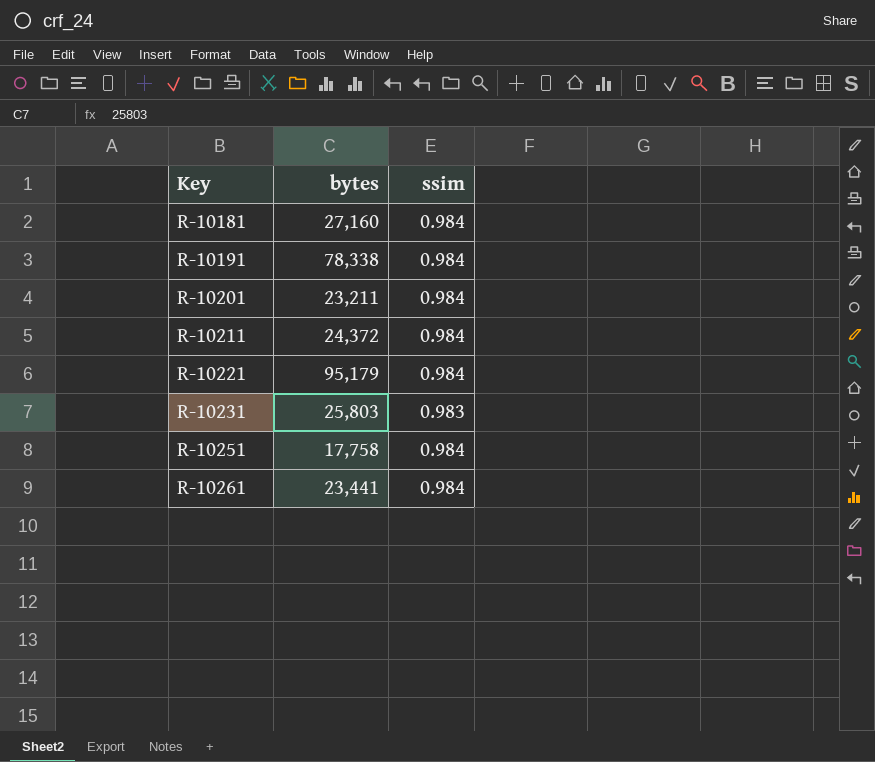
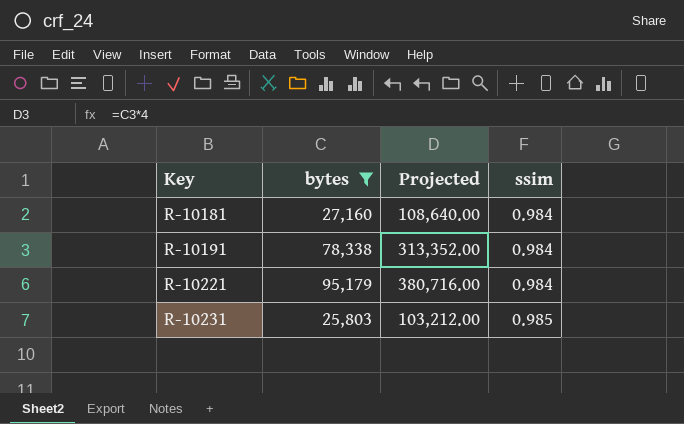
filter: none -> bytes >= 25,803
column Projected | formula: none -> [bytes] * 4
R-10231 | ssim: 0.983 -> 0.985

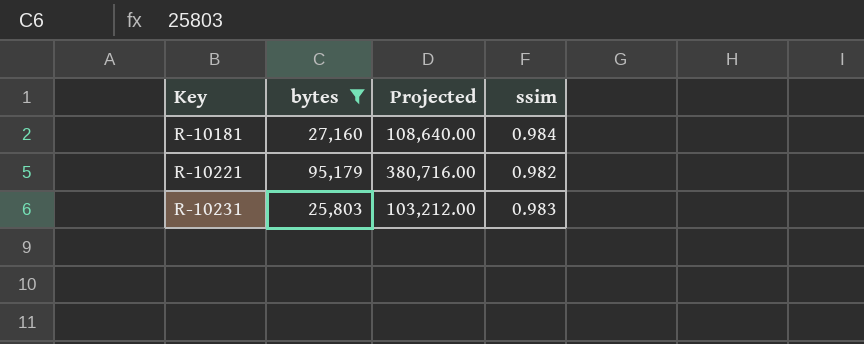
row R-10191: 78,338 | 313,352.00 | 0.984 -> none
R-10221 | ssim: 0.984 -> 0.982
R-10231 | ssim: 0.985 -> 0.983

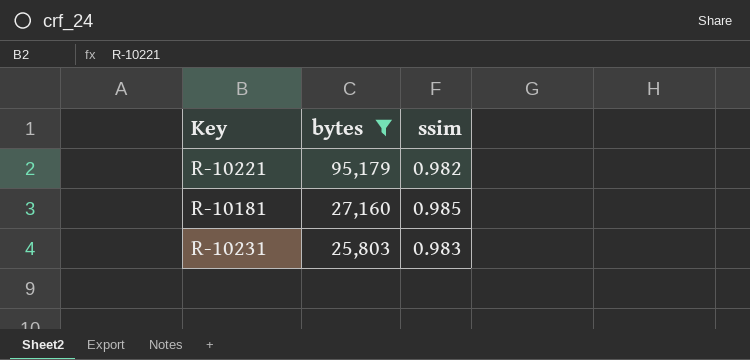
row order: Key ascending -> bytes descending
column Projected | formula: [bytes] * 4 -> none
R-10181 | ssim: 0.984 -> 0.985

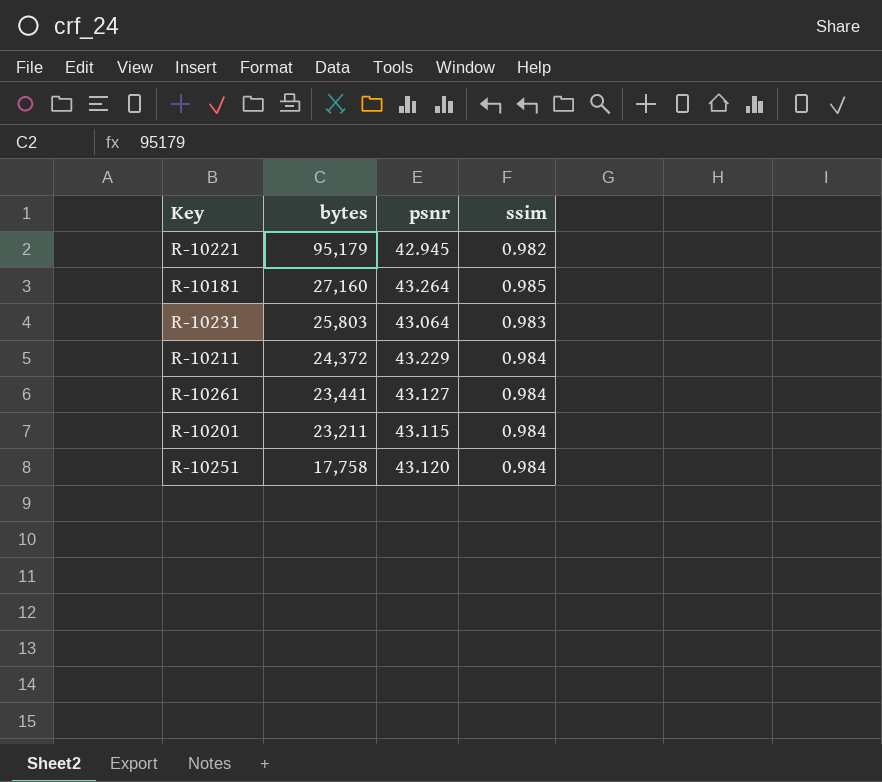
filter: bytes >= 25,803 -> none
column psnr | position: none -> 3

